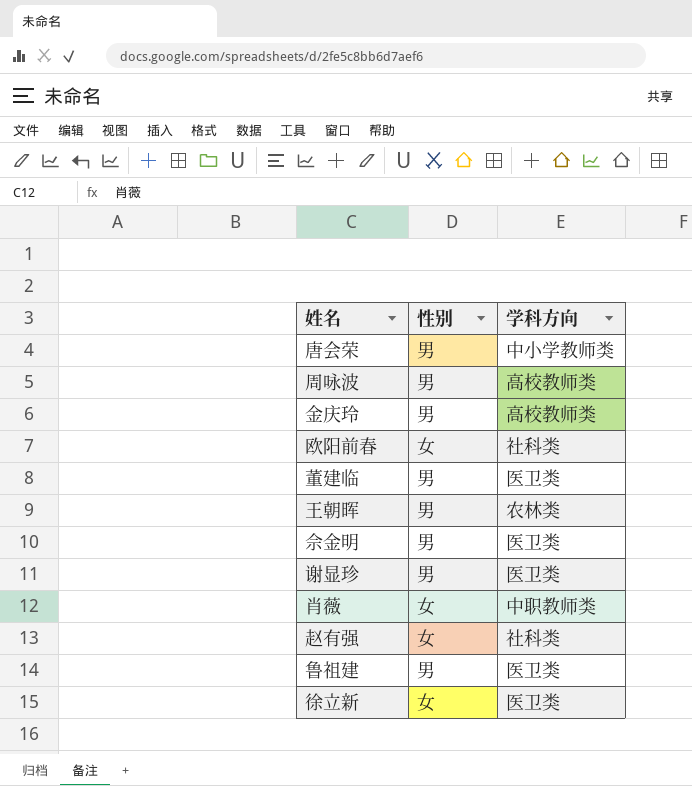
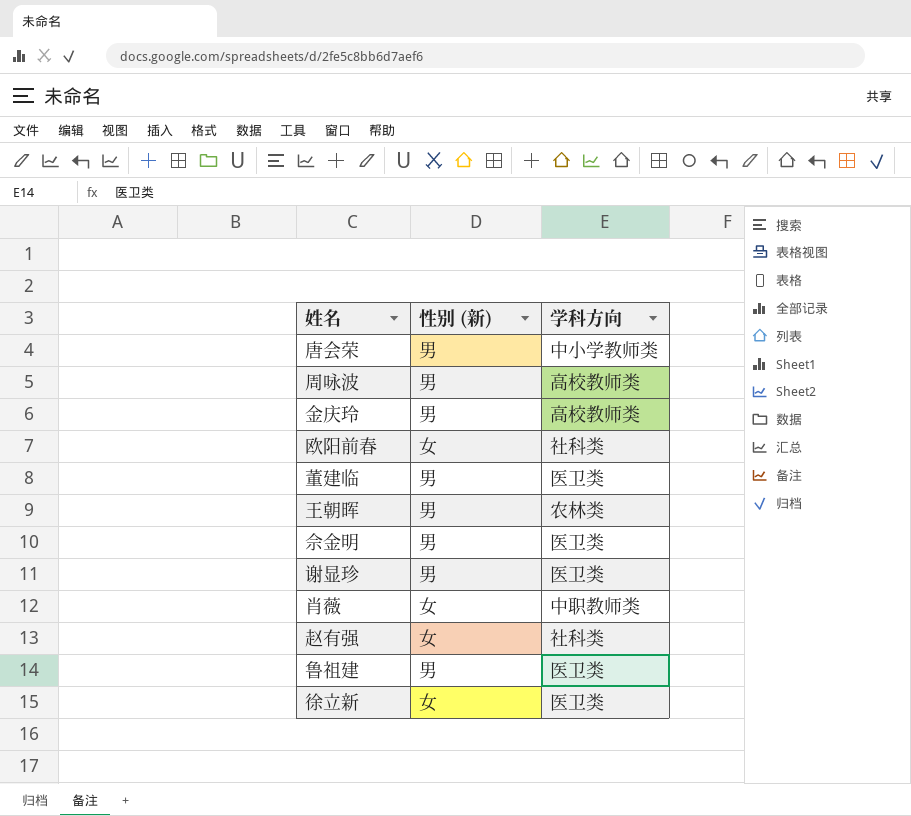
column name: 性别 -> 性别 (新)

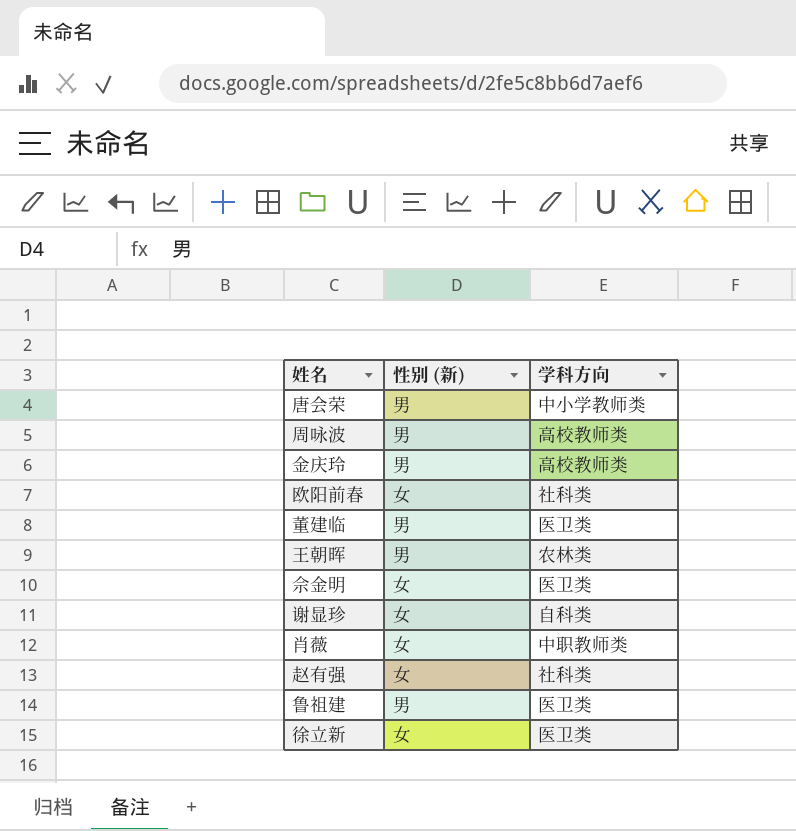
佘金明 | 性别 (新): 男 -> 女
谢显珍 | 性别 (新): 男 -> 女
谢显珍 | 学科方向: 医卫类 -> 自科类

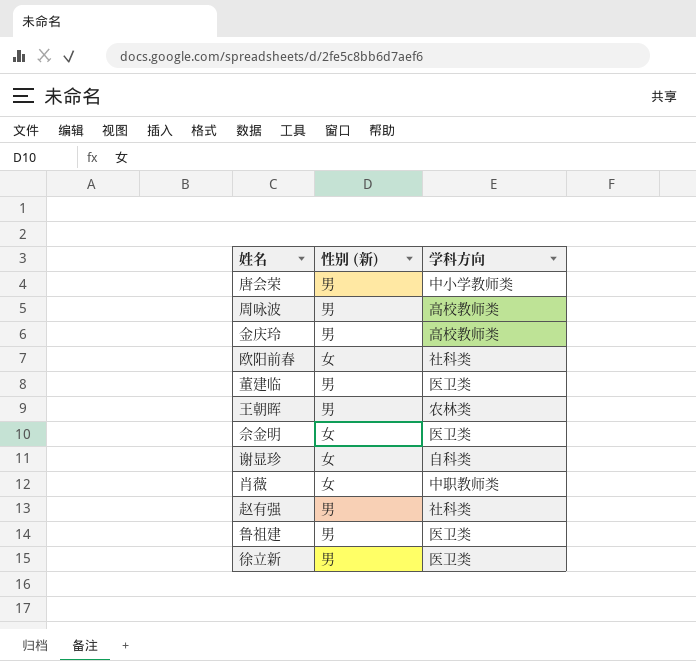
赵有强 | 性别 (新): 女 -> 男
徐立新 | 性别 (新): 女 -> 男

